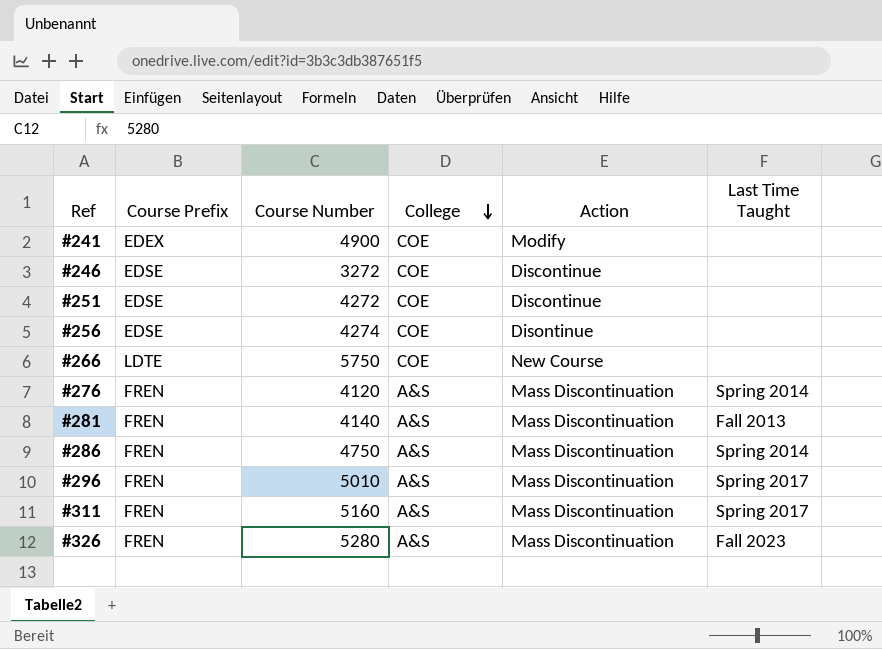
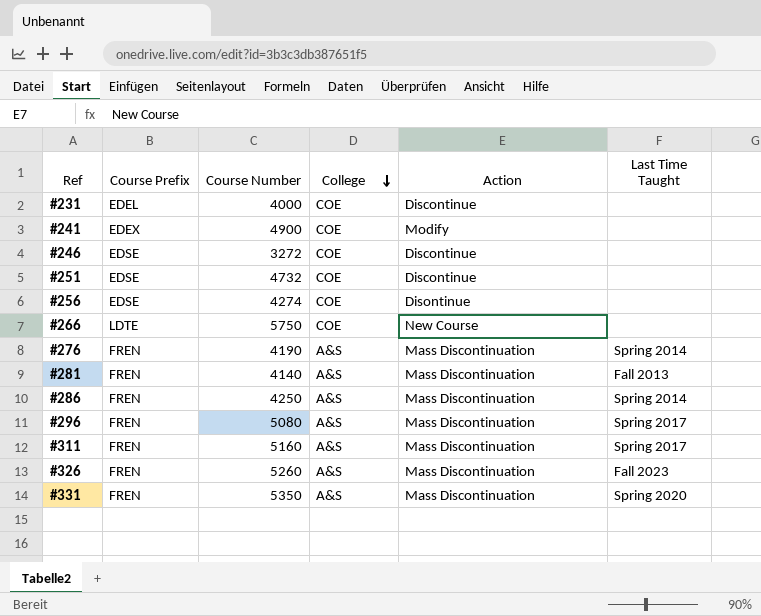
row #231: none -> EDEL | 4000 | COE | Discontinue | none
#251 | Course Number: 4272 -> 4732
#276 | Course Number: 4120 -> 4190
#286 | Course Number: 4750 -> 4250
#296 | Course Number: 5010 -> 5080
#326 | Course Number: 5280 -> 5260
row #331: none -> FREN | 5350 | A&S | Mass Discontinuation | Spring 2020

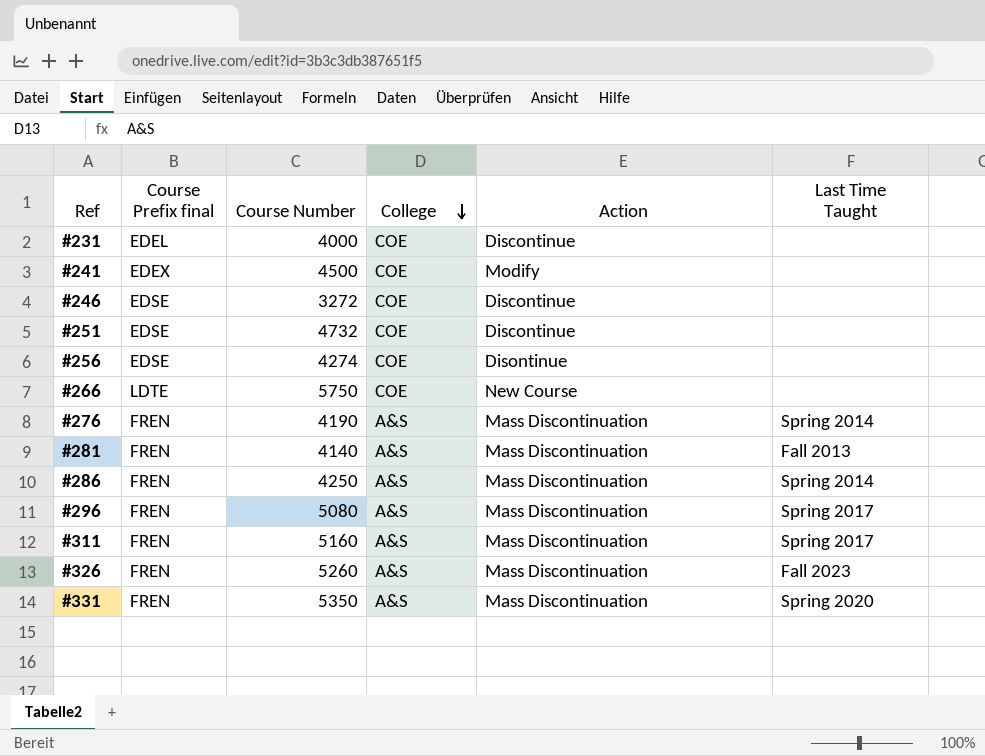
column name: Course Prefix -> Course Prefix final
#241 | Course Number: 4900 -> 4500

